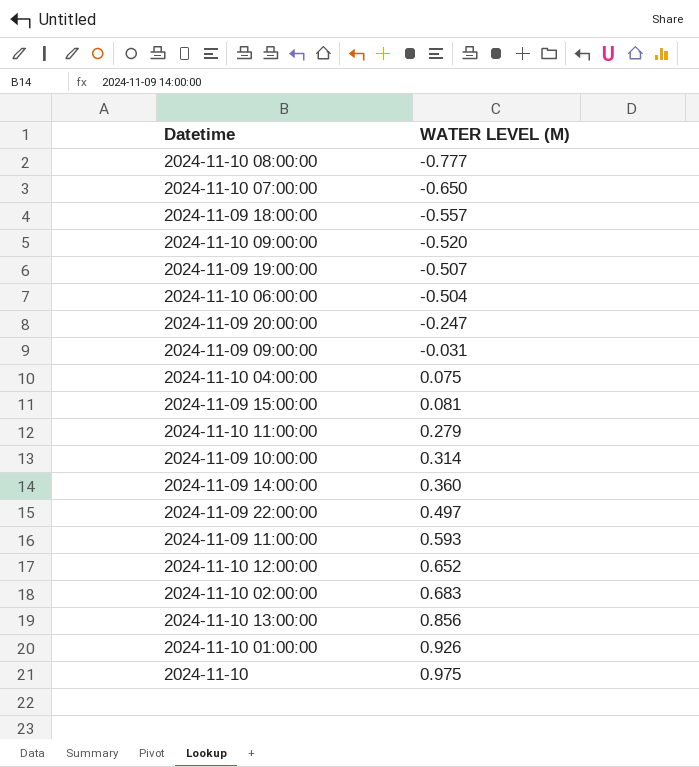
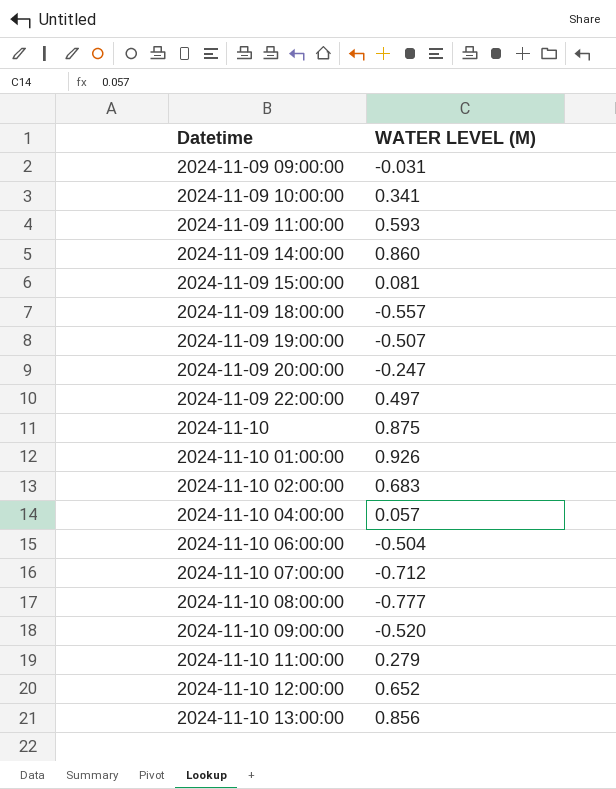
row order: WATER LEVEL (M) ascending -> Datetime ascending
2024-11-09 10:00:00 | WATER LEVEL (M): 0.314 -> 0.341
2024-11-09 14:00:00 | WATER LEVEL (M): 0.360 -> 0.860
2024-11-10 | WATER LEVEL (M): 0.975 -> 0.875
2024-11-10 04:00:00 | WATER LEVEL (M): 0.075 -> 0.057
2024-11-10 07:00:00 | WATER LEVEL (M): -0.650 -> -0.712

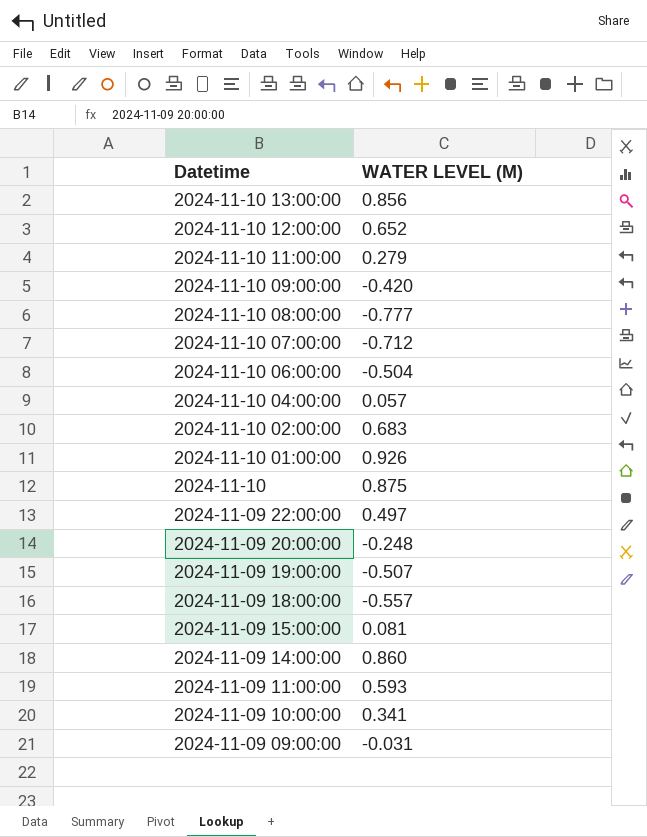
row order: Datetime ascending -> Datetime descending
2024-11-10 09:00:00 | WATER LEVEL (M): -0.520 -> -0.420
2024-11-09 20:00:00 | WATER LEVEL (M): -0.247 -> -0.248

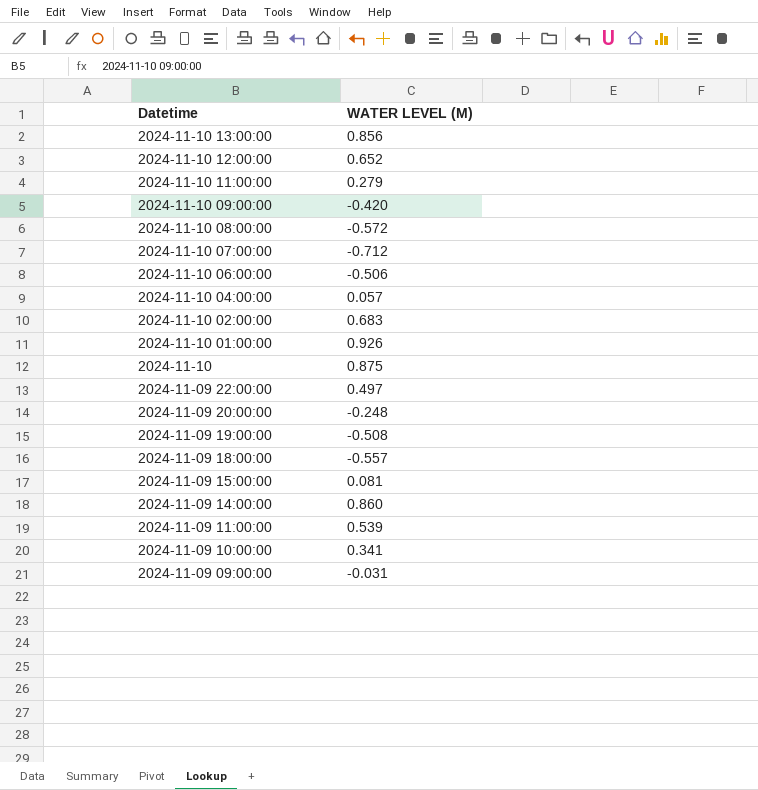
2024-11-10 08:00:00 | WATER LEVEL (M): -0.777 -> -0.572
2024-11-10 06:00:00 | WATER LEVEL (M): -0.504 -> -0.506
2024-11-09 19:00:00 | WATER LEVEL (M): -0.507 -> -0.508
2024-11-09 11:00:00 | WATER LEVEL (M): 0.593 -> 0.539

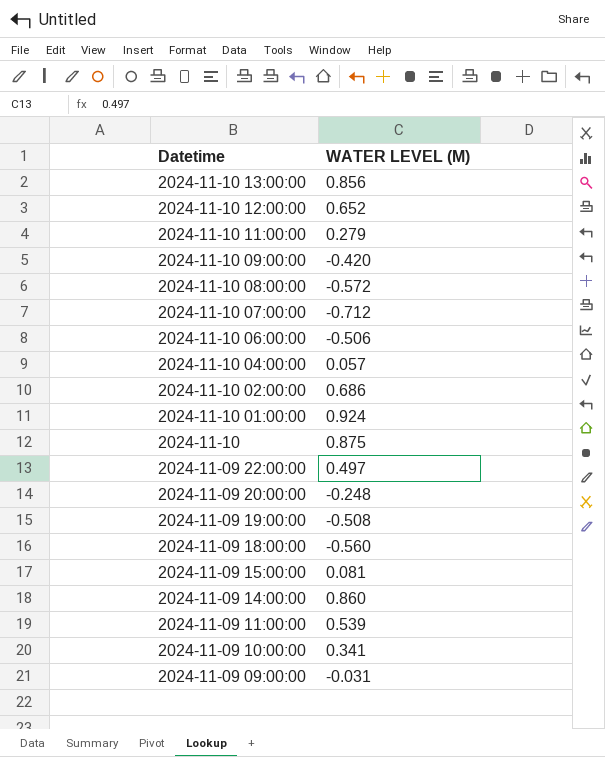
2024-11-10 02:00:00 | WATER LEVEL (M): 0.683 -> 0.686
2024-11-10 01:00:00 | WATER LEVEL (M): 0.926 -> 0.924
2024-11-09 18:00:00 | WATER LEVEL (M): -0.557 -> -0.560

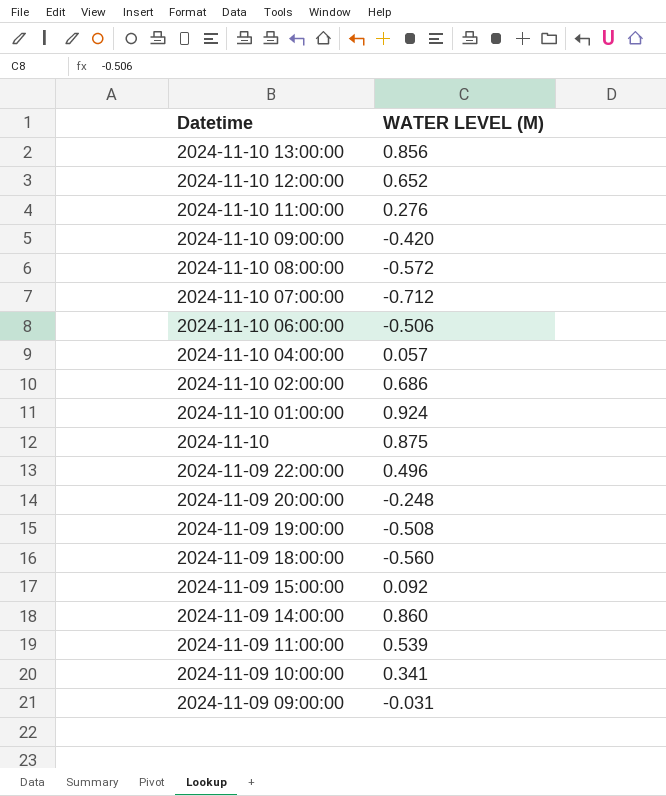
2024-11-10 11:00:00 | WATER LEVEL (M): 0.279 -> 0.276
2024-11-09 22:00:00 | WATER LEVEL (M): 0.497 -> 0.496
2024-11-09 15:00:00 | WATER LEVEL (M): 0.081 -> 0.092

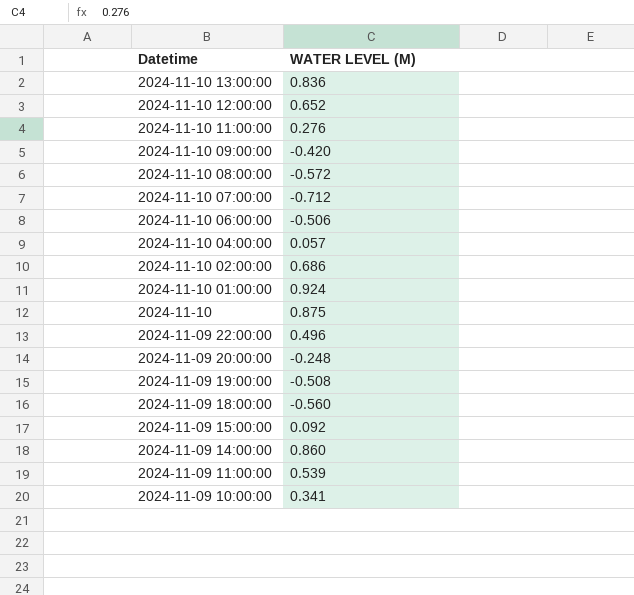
row 2024-11-09 09:00:00: -0.031 -> none
2024-11-10 13:00:00 | WATER LEVEL (M): 0.856 -> 0.836

